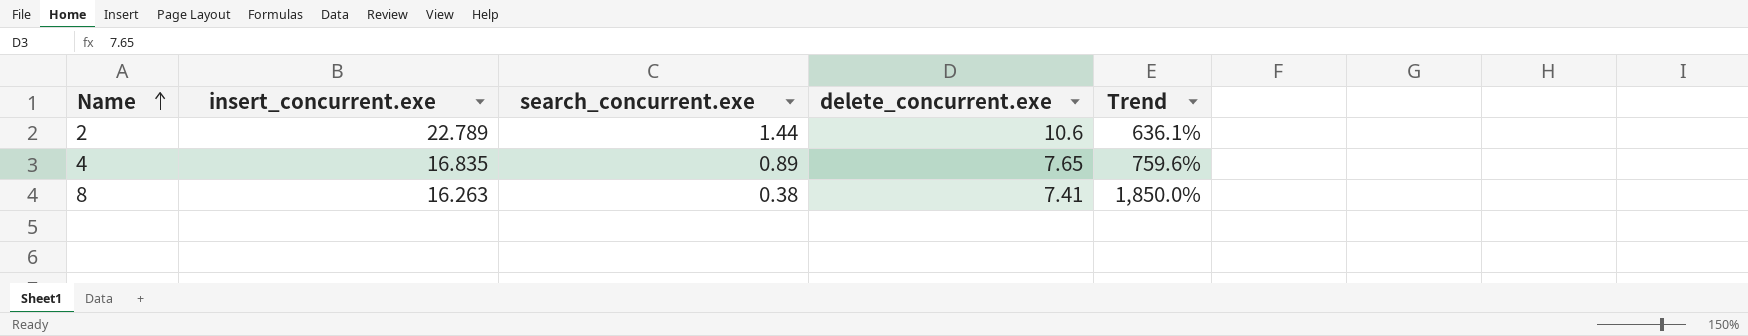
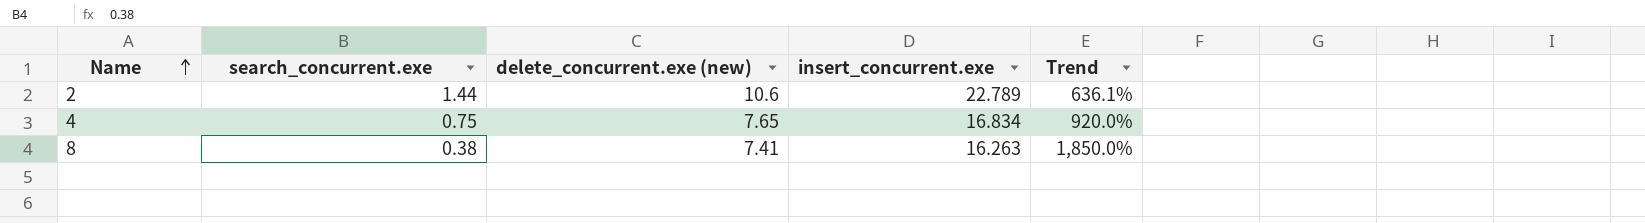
column name: delete_concurrent.exe -> delete_concurrent.exe (new)
column insert_concurrent.exe | position: 2 -> 4
4 | search_concurrent.exe: 0.89 -> 0.75
4 | insert_concurrent.exe: 16.835 -> 16.834
4 | Trend: 759.6% -> 920.0%

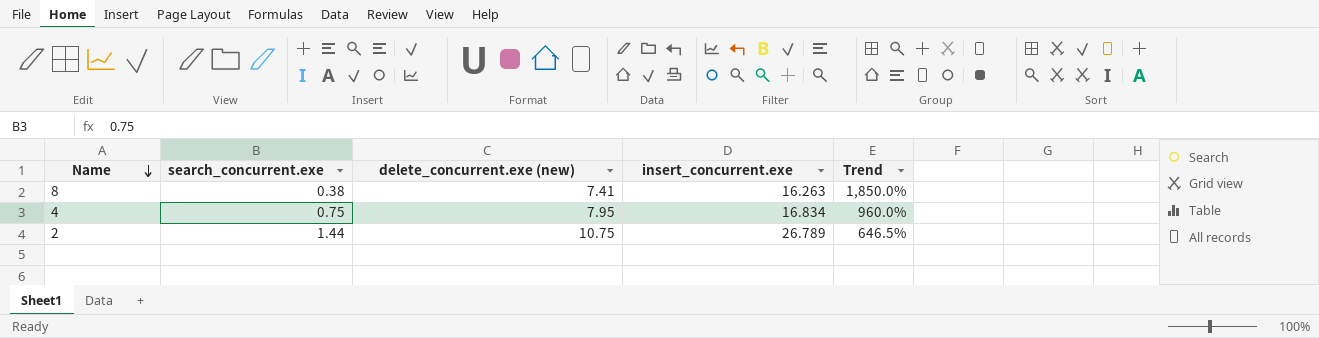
row order: Name ascending -> Name descending
4 | delete_concurrent.exe (new): 7.65 -> 7.95
4 | Trend: 920.0% -> 960.0%
2 | delete_concurrent.exe (new): 10.6 -> 10.75
2 | insert_concurrent.exe: 22.789 -> 26.789
2 | Trend: 636.1% -> 646.5%

